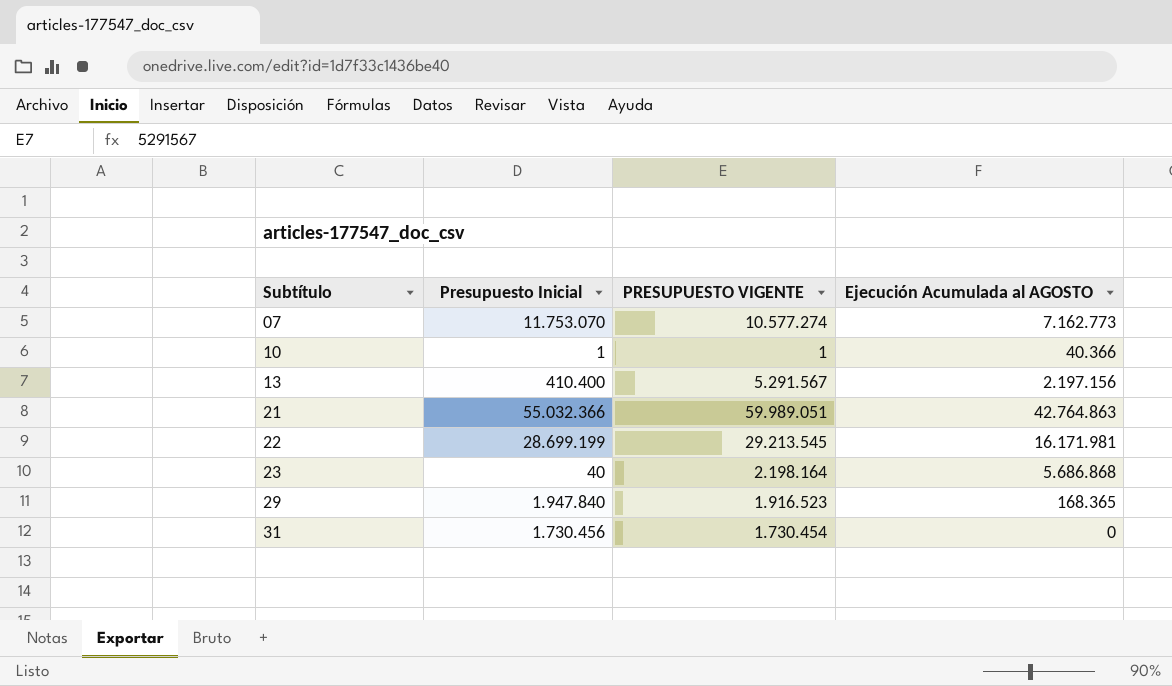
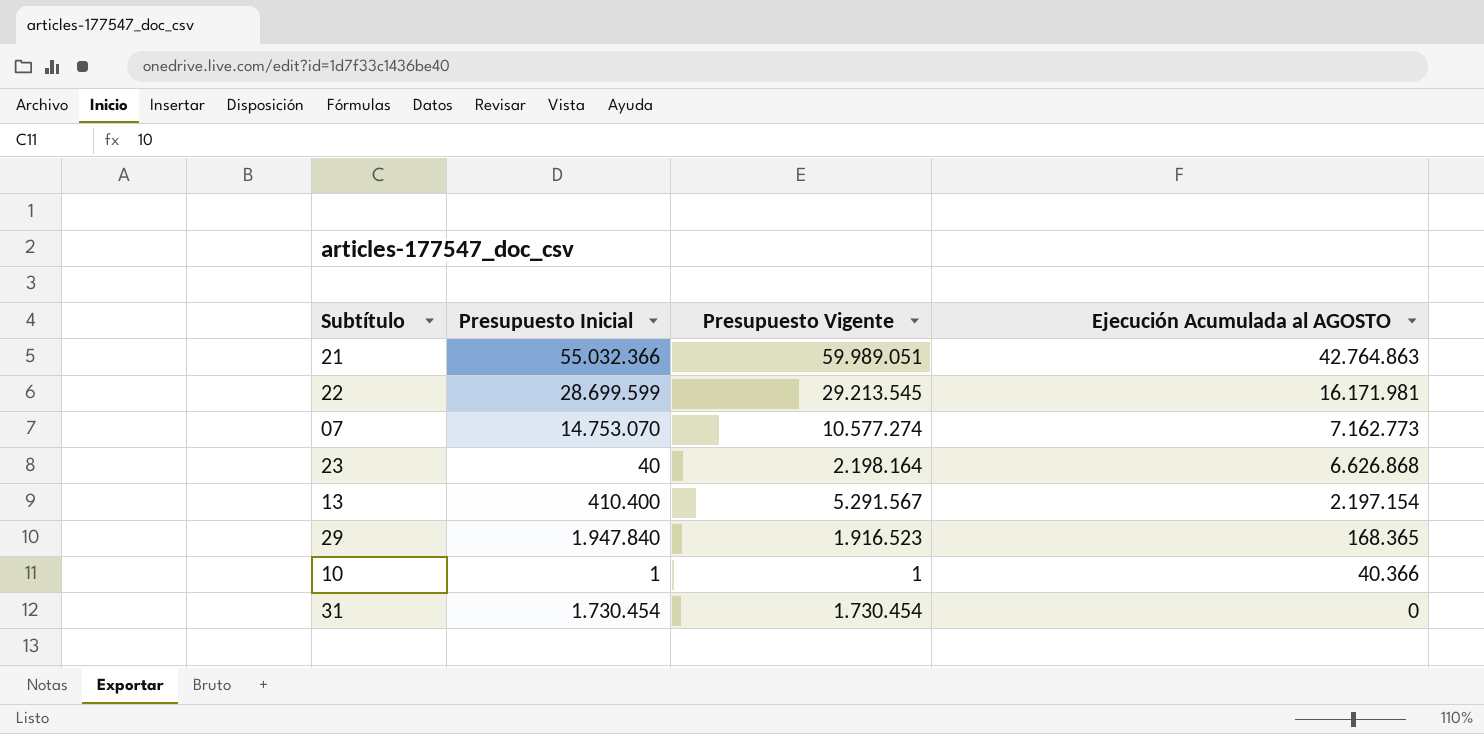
row order: Subtítulo ascending -> Ejecución Acumulada al AGOSTO descending
column name: PRESUPUESTO VIGENTE -> Presupuesto Vigente
22 | Presupuesto Inicial: 28.699.199 -> 28.699.599
07 | Presupuesto Inicial: 11.753.070 -> 14.753.070
23 | Ejecución Acumulada al AGOSTO: 5.686.868 -> 6.626.868
13 | Ejecución Acumulada al AGOSTO: 2.197.156 -> 2.197.154
31 | Presupuesto Inicial: 1.730.456 -> 1.730.454

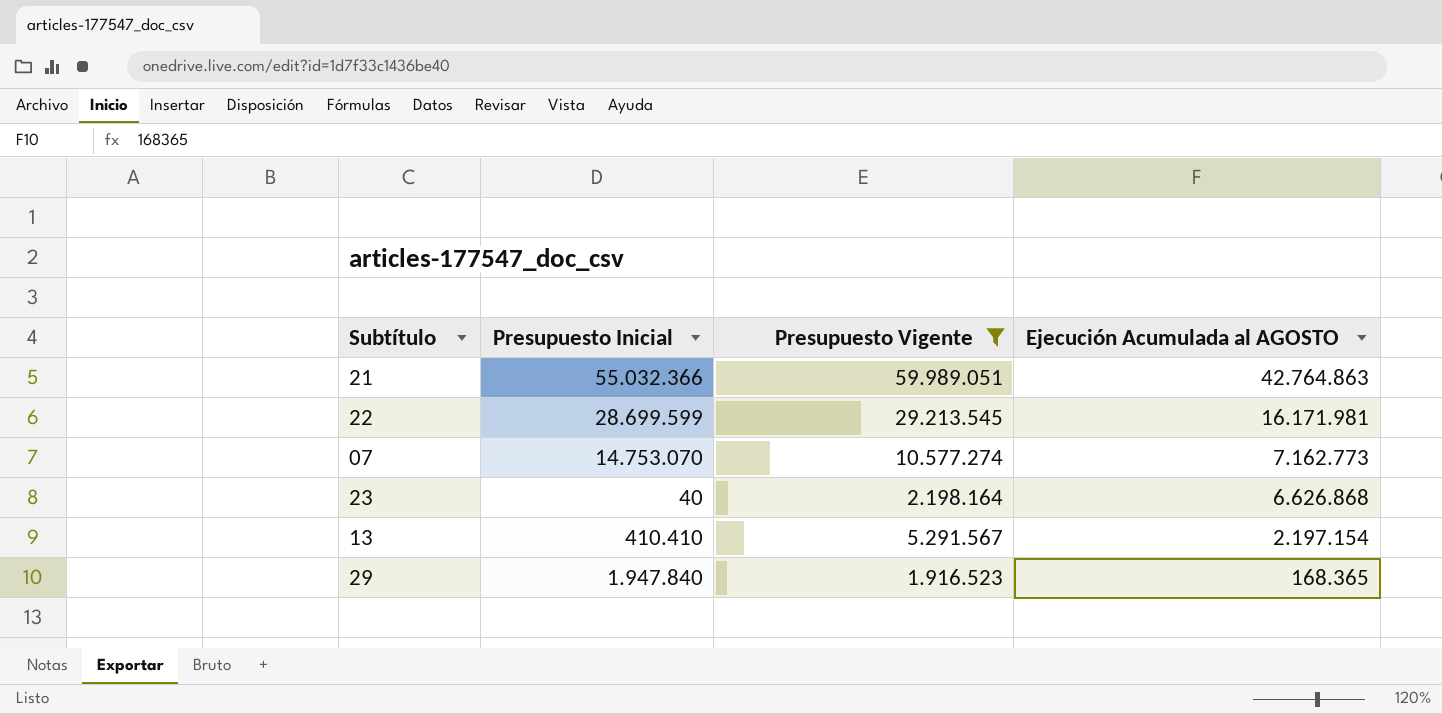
filter: none -> Presupuesto Vigente >= 1.916.523
13 | Presupuesto Inicial: 410.400 -> 410.410

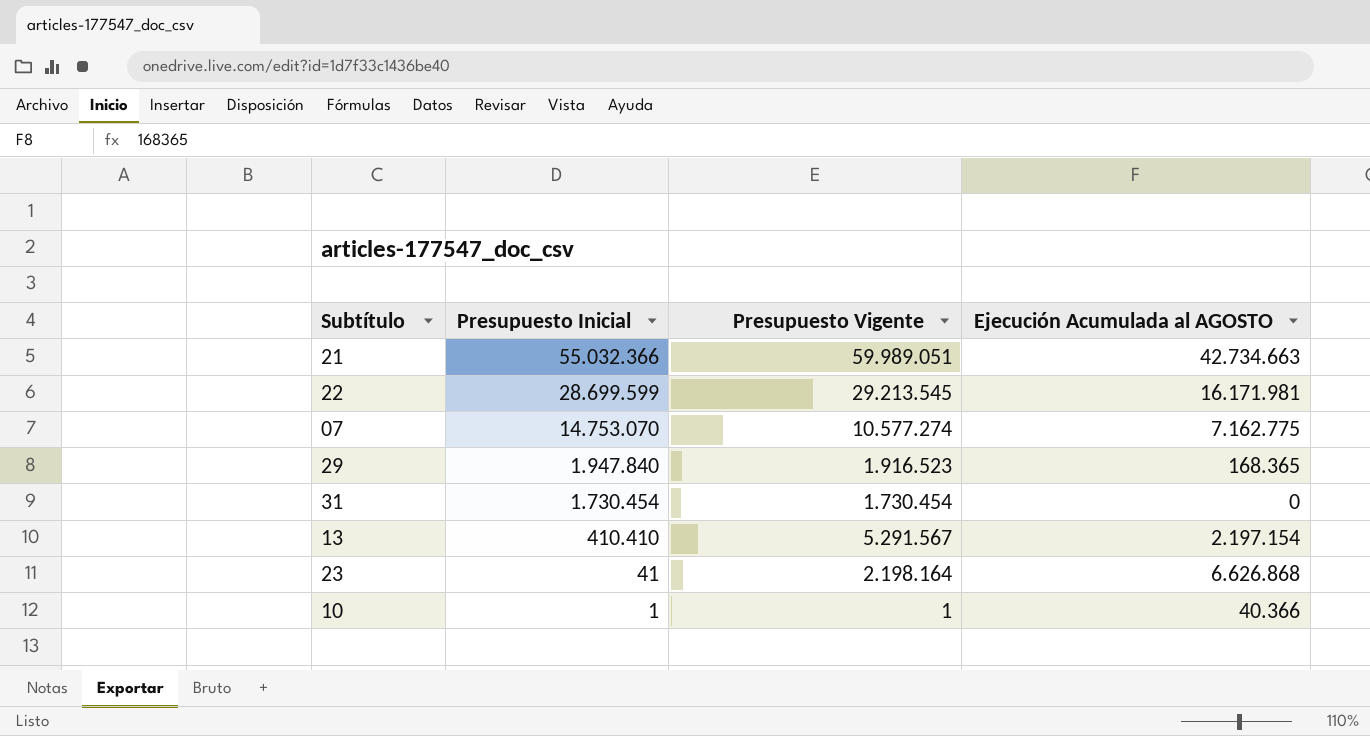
filter: Presupuesto Vigente >= 1.916.523 -> none
row order: Ejecución Acumulada al AGOSTO descending -> Presupuesto Inicial descending
21 | Ejecución Acumulada al AGOSTO: 42.764.863 -> 42.734.663
07 | Ejecución Acumulada al AGOSTO: 7.162.773 -> 7.162.775
23 | Presupuesto Inicial: 40 -> 41

